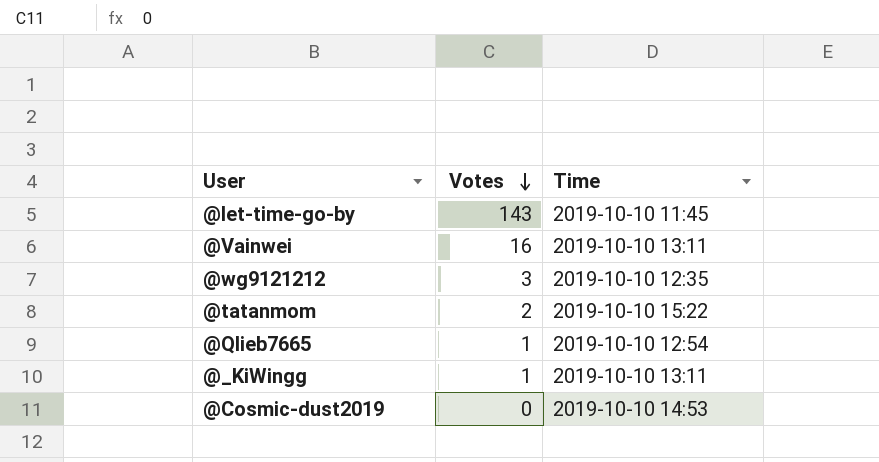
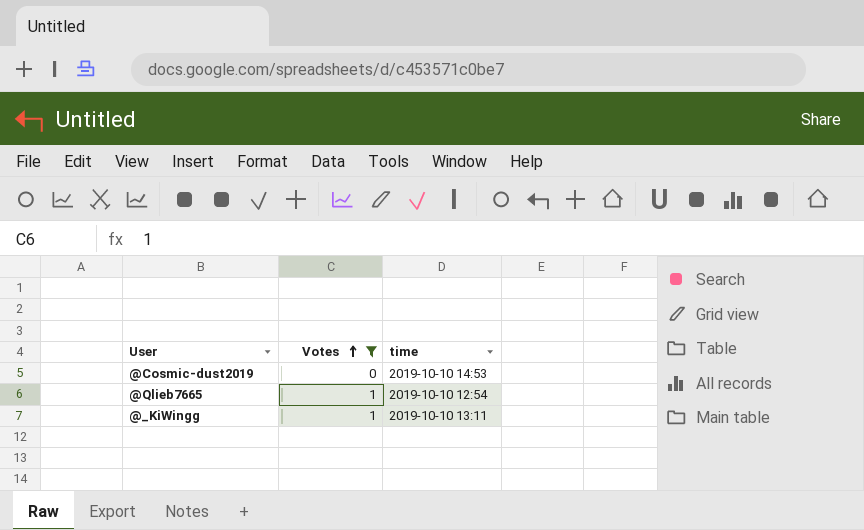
filter: none -> Votes <= 1
row order: Votes descending -> Votes ascending
column name: Time -> time

